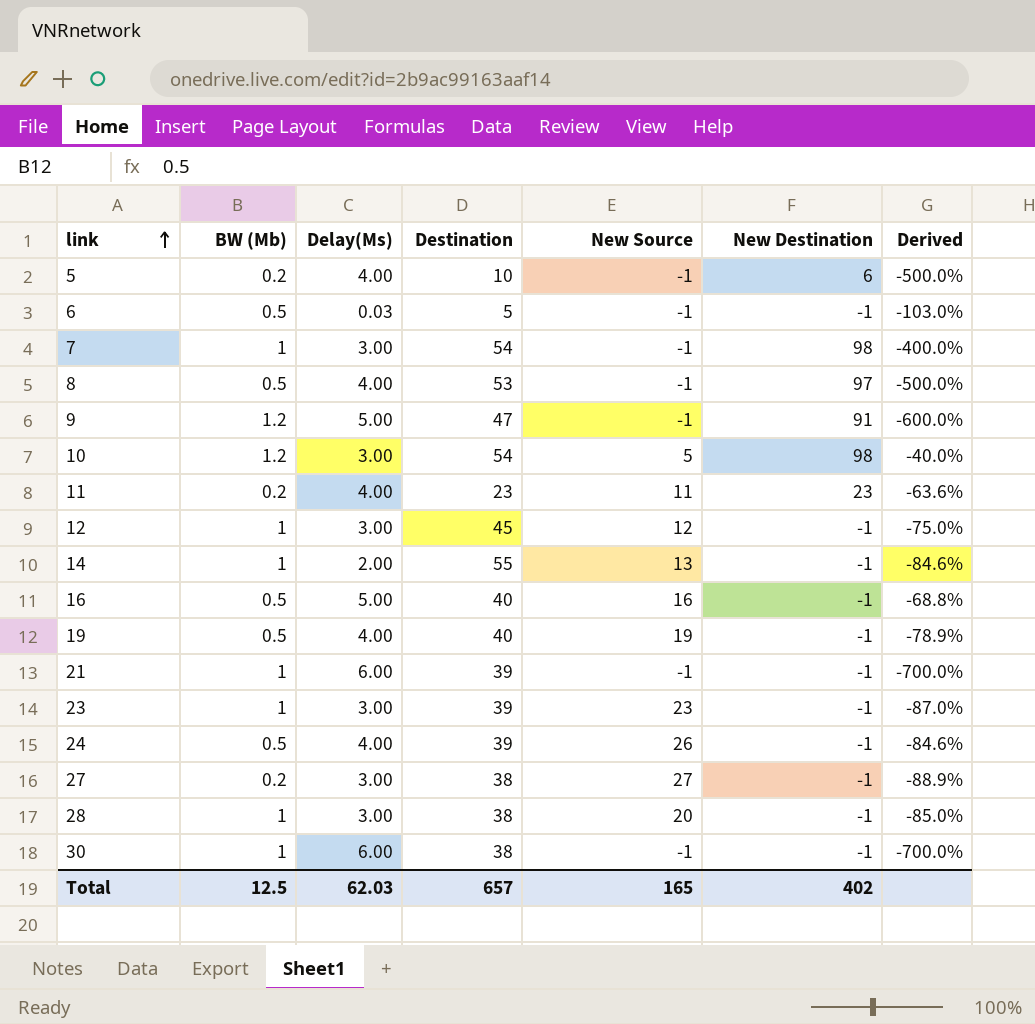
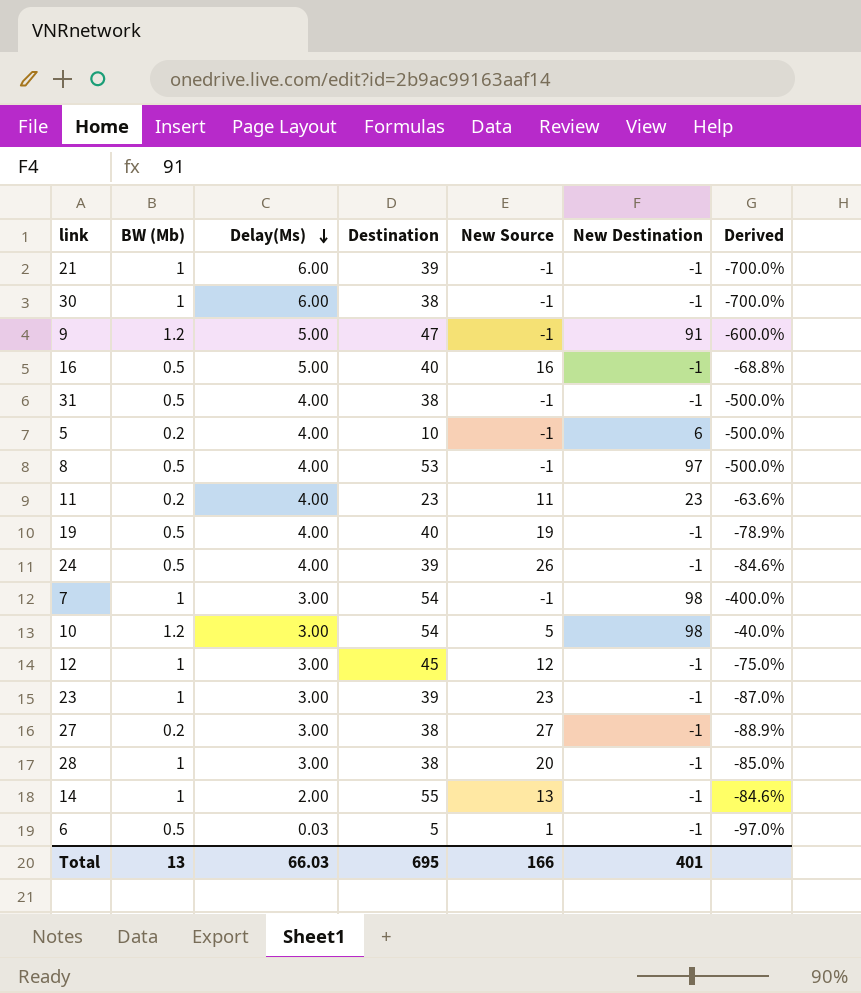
row order: link ascending -> Delay(Ms) descending
row 31: none -> 0.5 | 4.00 | 38 | -1 | -1 | -500.0%
6 | New Source: -1 -> 1
6 | Derived: -103.0% -> -97.0%
Total | BW (Mb): 12.5 -> 13
Total | Delay(Ms): 62.03 -> 66.03
Total | Destination: 657 -> 695
Total | New Source: 165 -> 166
Total | New Destination: 402 -> 401

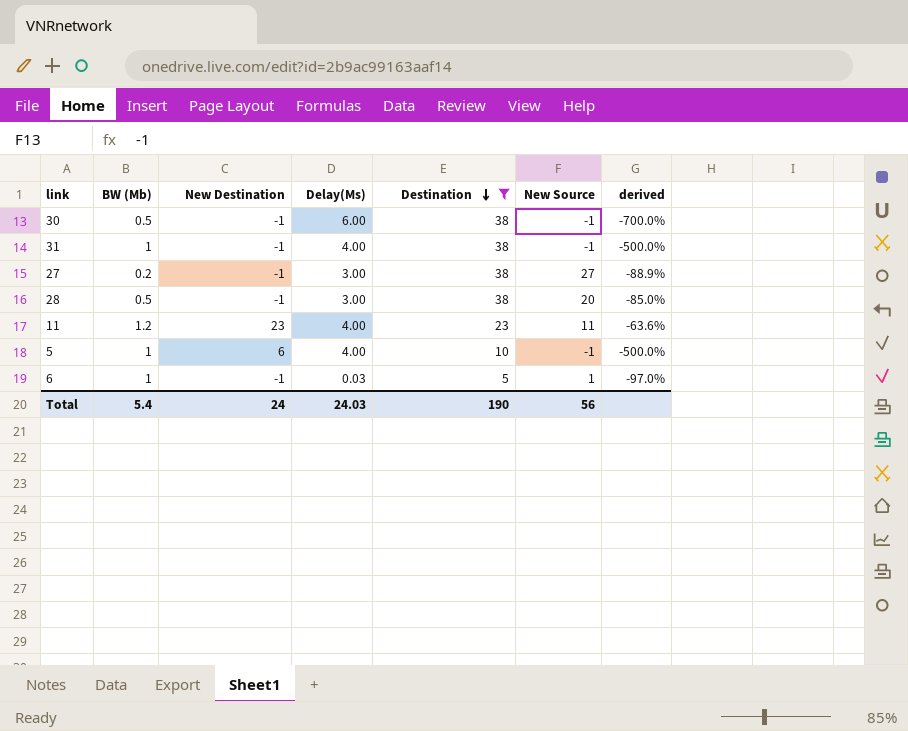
filter: none -> Destination <= 38
row order: Delay(Ms) descending -> Destination descending
column New Destination | position: 6 -> 3
column name: Derived -> derived
30 | BW (Mb): 1 -> 0.5
31 | BW (Mb): 0.5 -> 1
28 | BW (Mb): 1 -> 0.5
11 | BW (Mb): 0.2 -> 1.2
5 | BW (Mb): 0.2 -> 1
6 | BW (Mb): 0.5 -> 1
Total | BW (Mb): 13 -> 5.4
Total | New Destination: 401 -> 24
Total | Delay(Ms): 66.03 -> 24.03
Total | Destination: 695 -> 190
Total | New Source: 166 -> 56

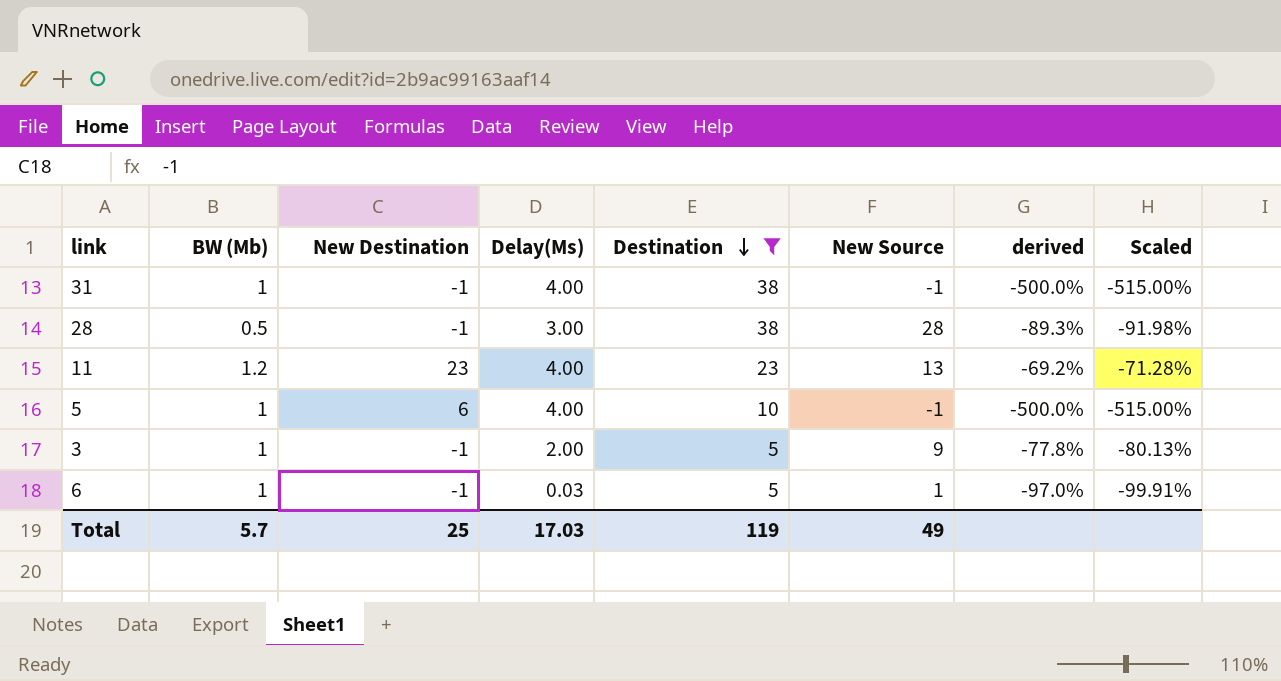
column Scaled | formula: none -> [derived] * 1.03
row 30: 0.5 | -1 | 6.00 | 38 | -1 | -700.0% -> none
row 27: 0.2 | -1 | 3.00 | 38 | 27 | -88.9% -> none
28 | New Source: 20 -> 28
28 | derived: -85.0% -> -89.3%
11 | New Source: 11 -> 13
11 | derived: -63.6% -> -69.2%
row 3: none -> 1 | -1 | 2.00 | 5 | 9 | -77.8% | -80.13%
Total | BW (Mb): 5.4 -> 5.7
Total | New Destination: 24 -> 25
Total | Delay(Ms): 24.03 -> 17.03
Total | Destination: 190 -> 119
Total | New Source: 56 -> 49

